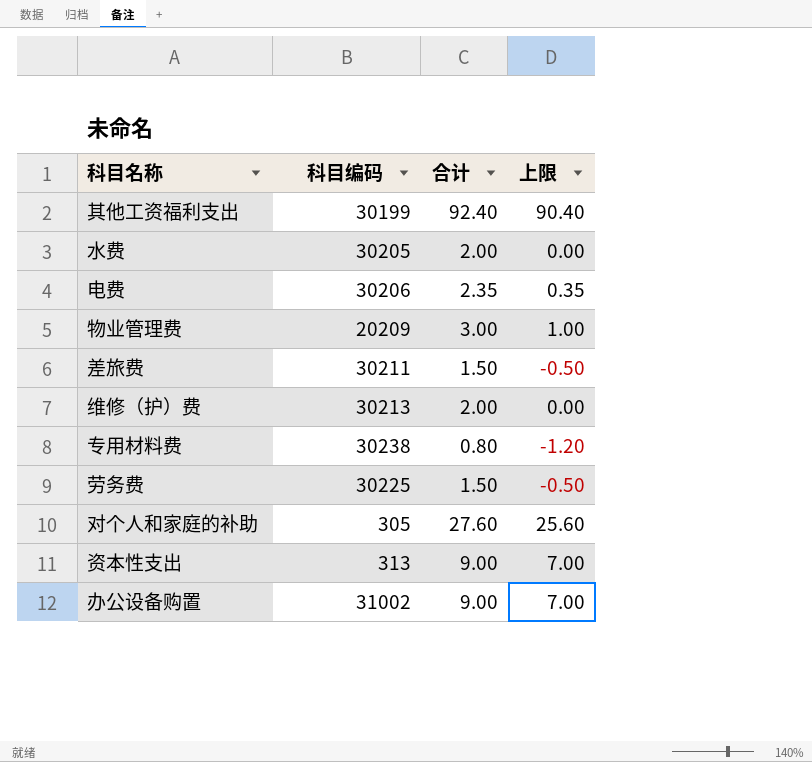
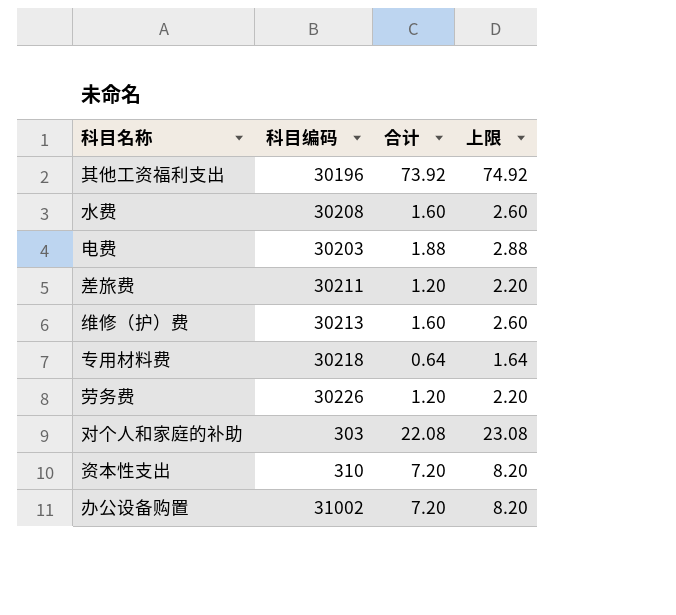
column 上限 | formula: [合计] - 2 -> [合计] + 1
row 物业管理费: 20209 | 3.00 | 1.00 -> none
其他工资福利支出 | 科目编码: 30199 -> 30196
其他工资福利支出 | 合计: 92.40 -> 73.92
水费 | 科目编码: 30205 -> 30208
水费 | 合计: 2.00 -> 1.60
电费 | 科目编码: 30206 -> 30203
电费 | 合计: 2.35 -> 1.88
差旅费 | 合计: 1.50 -> 1.20
维修（护）费 | 合计: 2.00 -> 1.60
专用材料费 | 科目编码: 30238 -> 30218
专用材料费 | 合计: 0.80 -> 0.64
劳务费 | 科目编码: 30225 -> 30226
劳务费 | 合计: 1.50 -> 1.20
对个人和家庭的补助 | 科目编码: 305 -> 303
对个人和家庭的补助 | 合计: 27.60 -> 22.08
资本性支出 | 科目编码: 313 -> 310
资本性支出 | 合计: 9.00 -> 7.20
办公设备购置 | 合计: 9.00 -> 7.20

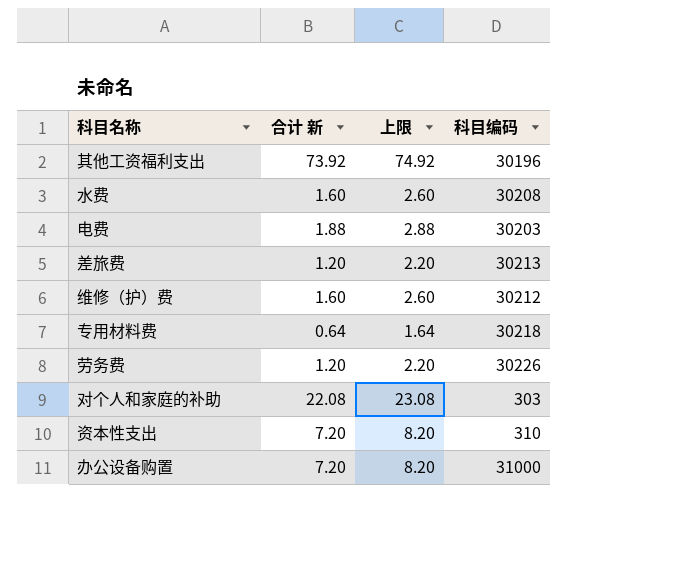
column name: 合计 -> 合计 新
column 科目编码 | position: 2 -> 4
差旅费 | 科目编码: 30211 -> 30213
维修（护）费 | 科目编码: 30213 -> 30212
办公设备购置 | 科目编码: 31002 -> 31000

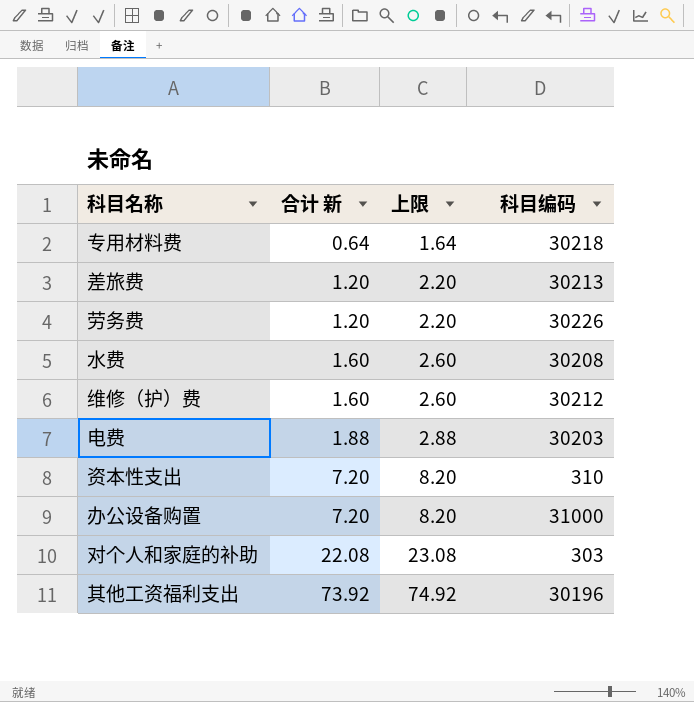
row order: none -> 合计 新 ascending

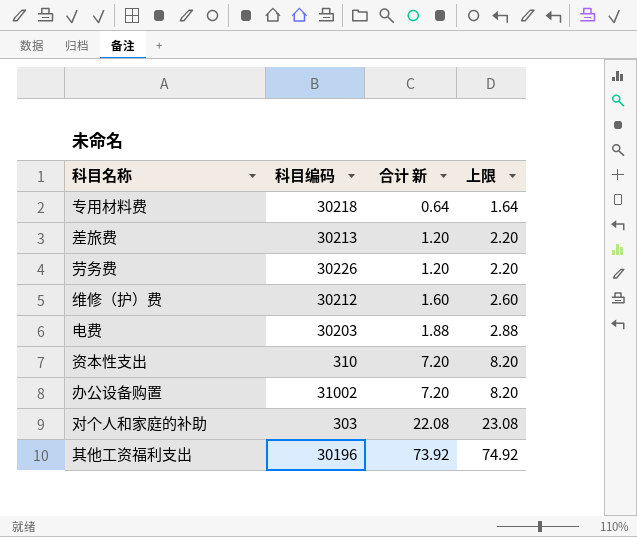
column 科目编码 | position: 4 -> 2
row 水费: 1.60 | 2.60 | 30208 -> none
办公设备购置 | 科目编码: 31000 -> 31002

